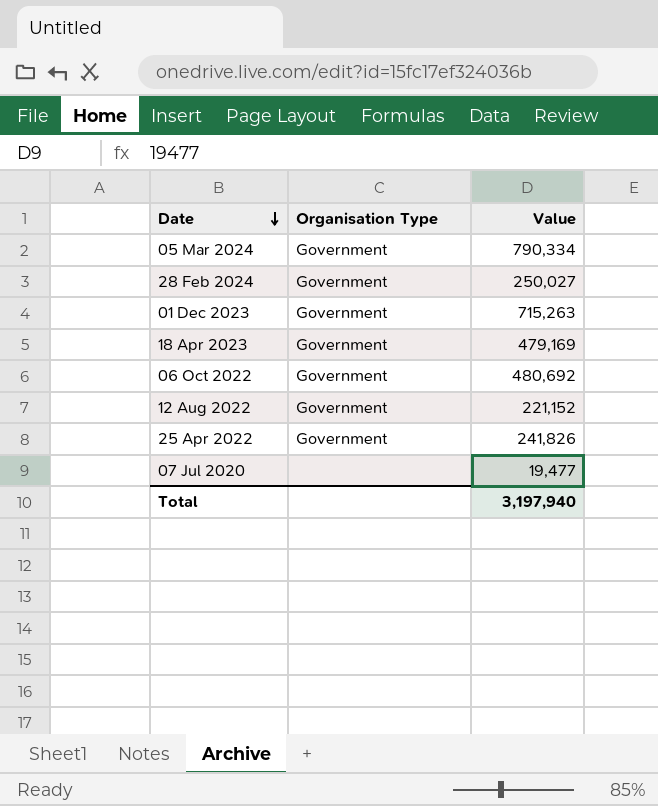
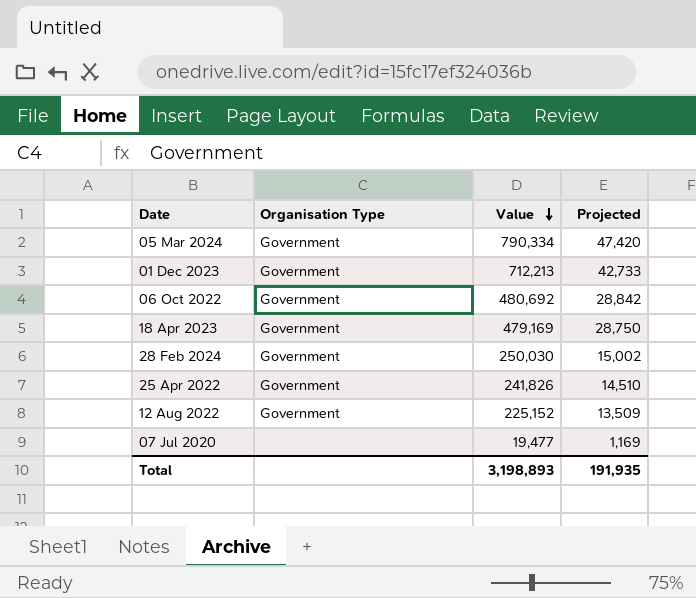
row order: Date descending -> Value descending
column Projected | formula: none -> [Value] * 0.06
01 Dec 2023 | Value: 715,263 -> 712,213
28 Feb 2024 | Value: 250,027 -> 250,030
12 Aug 2022 | Value: 221,152 -> 225,152
Total | Value: 3,197,940 -> 3,198,893

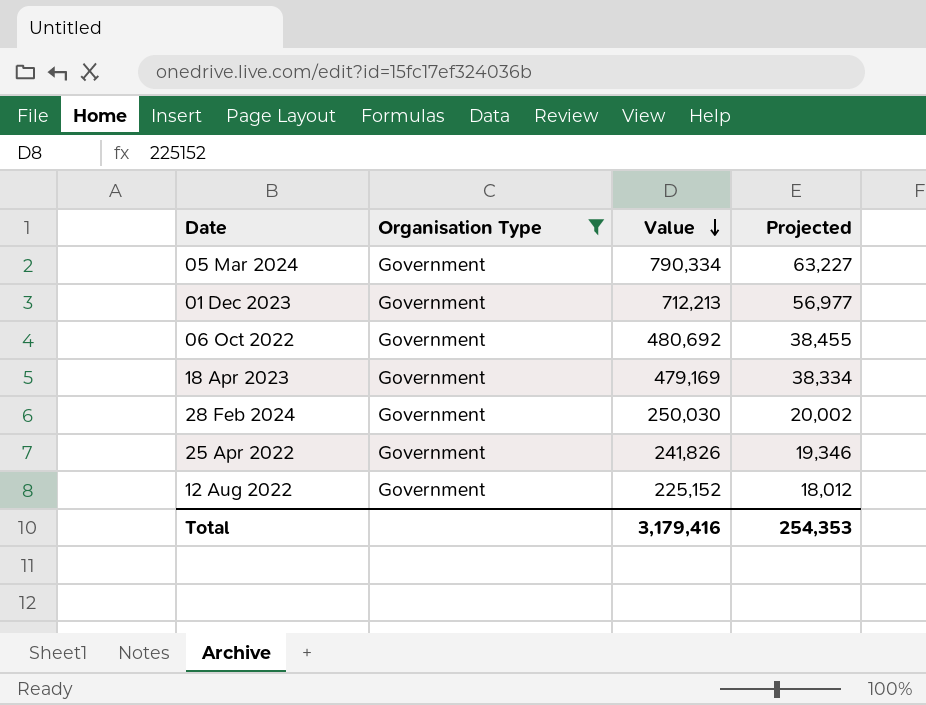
filter: none -> Organisation Type = Government
column Projected | formula: [Value] * 0.06 -> [Value] * 0.08
Total | Value: 3,198,893 -> 3,179,416
Total | Projected: 191,935 -> 254,353

